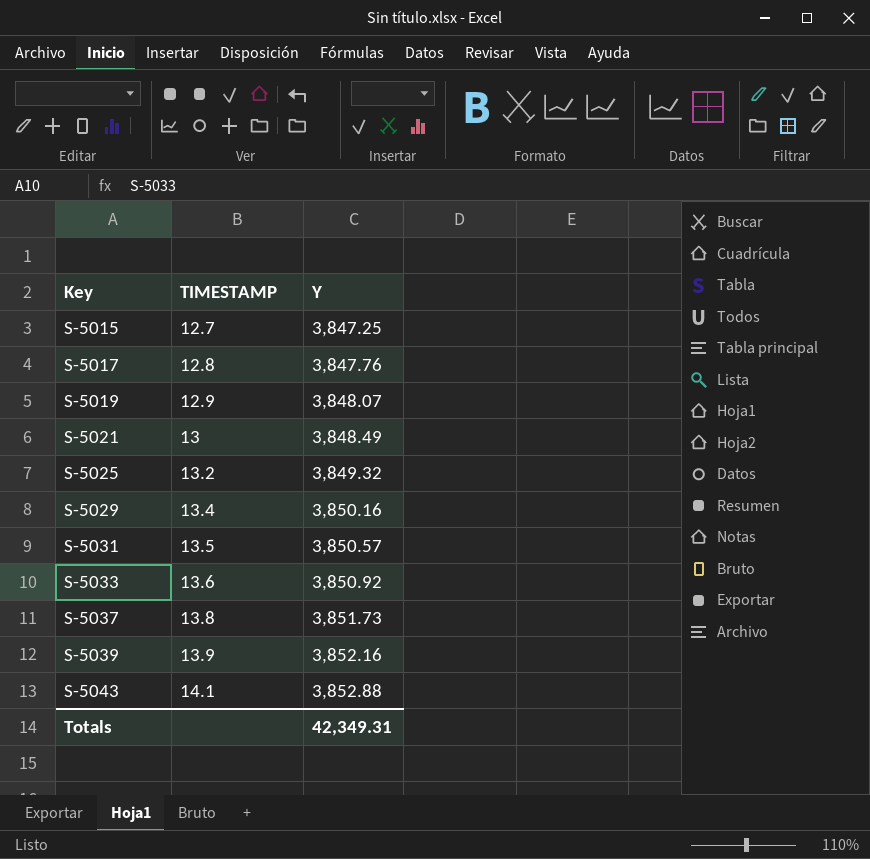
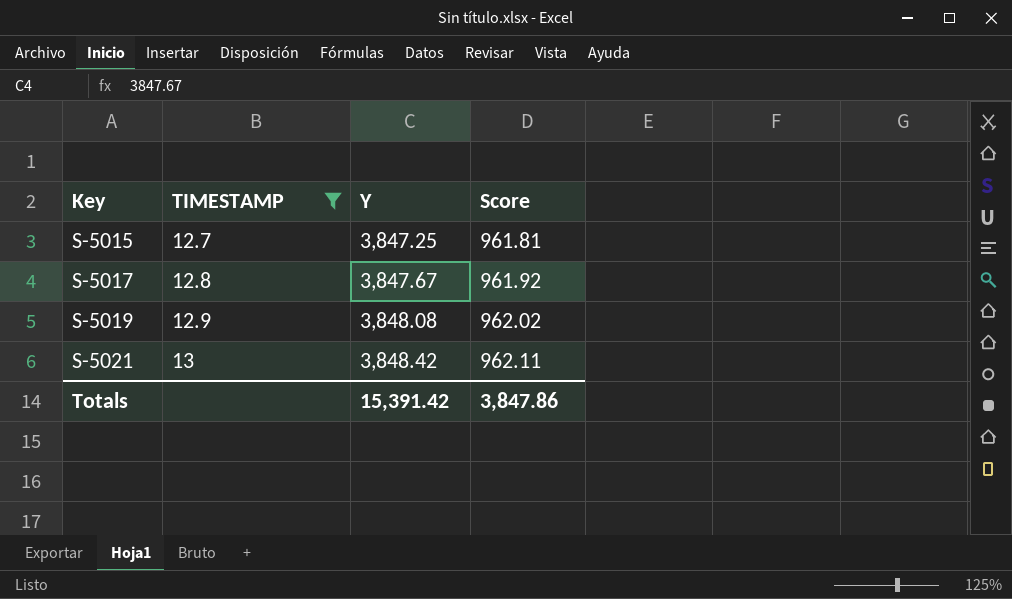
filter: none -> TIMESTAMP <= 13
column Score | formula: none -> [Y] * 0.25
S-5017 | Y: 3,847.76 -> 3,847.67
S-5019 | Y: 3,848.07 -> 3,848.08
S-5021 | Y: 3,848.49 -> 3,848.42
Totals | Y: 42,349.31 -> 15,391.42

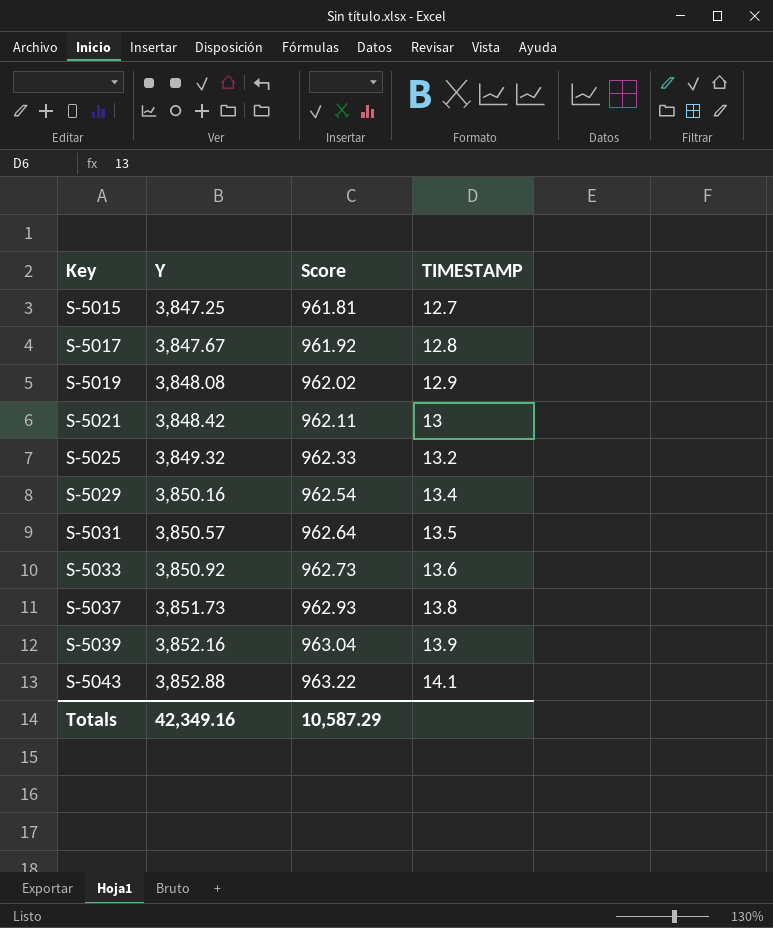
filter: TIMESTAMP <= 13 -> none
column TIMESTAMP | position: 2 -> 4
Totals | Y: 15,391.42 -> 42,349.16
Totals | Score: 3,847.86 -> 10,587.29

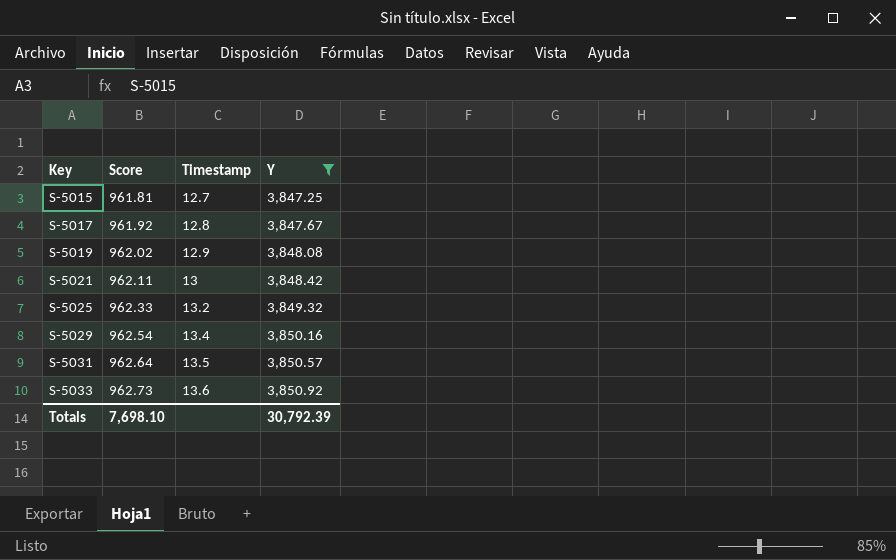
filter: none -> Y <= 3,850.92
column name: TIMESTAMP -> Timestamp
column Y | position: 2 -> 4
Totals | Score: 10,587.29 -> 7,698.10
Totals | Y: 42,349.16 -> 30,792.39

